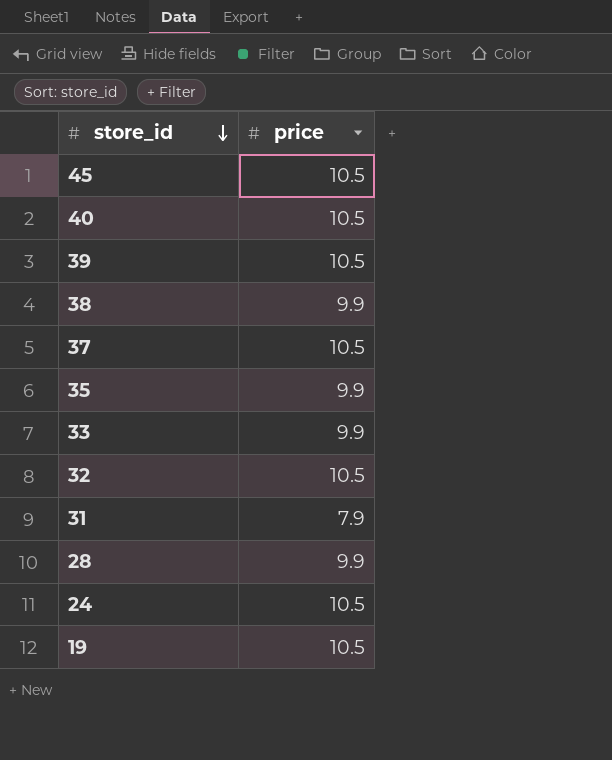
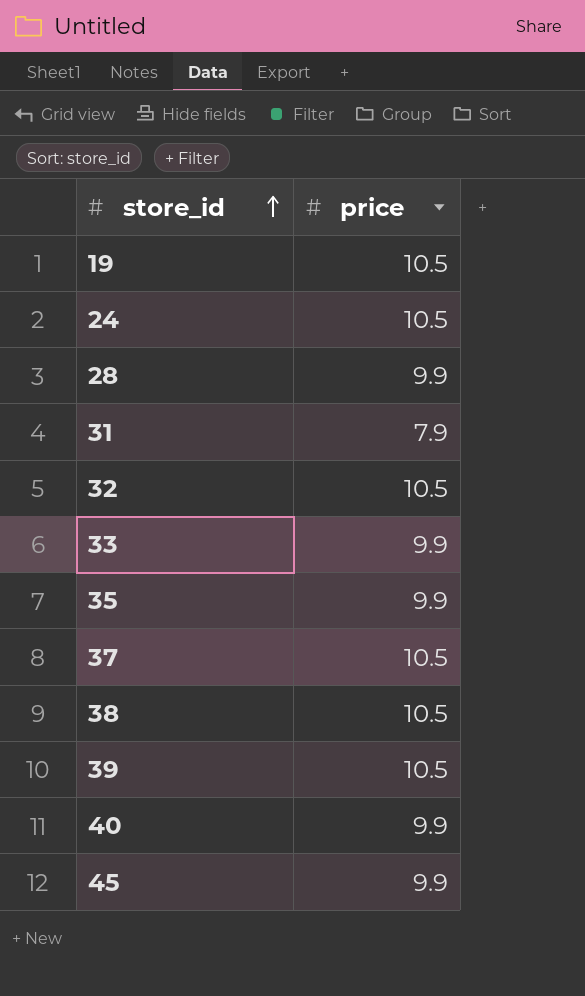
row order: store_id descending -> store_id ascending
38 | price: 9.9 -> 10.5
40 | price: 10.5 -> 9.9
45 | price: 10.5 -> 9.9

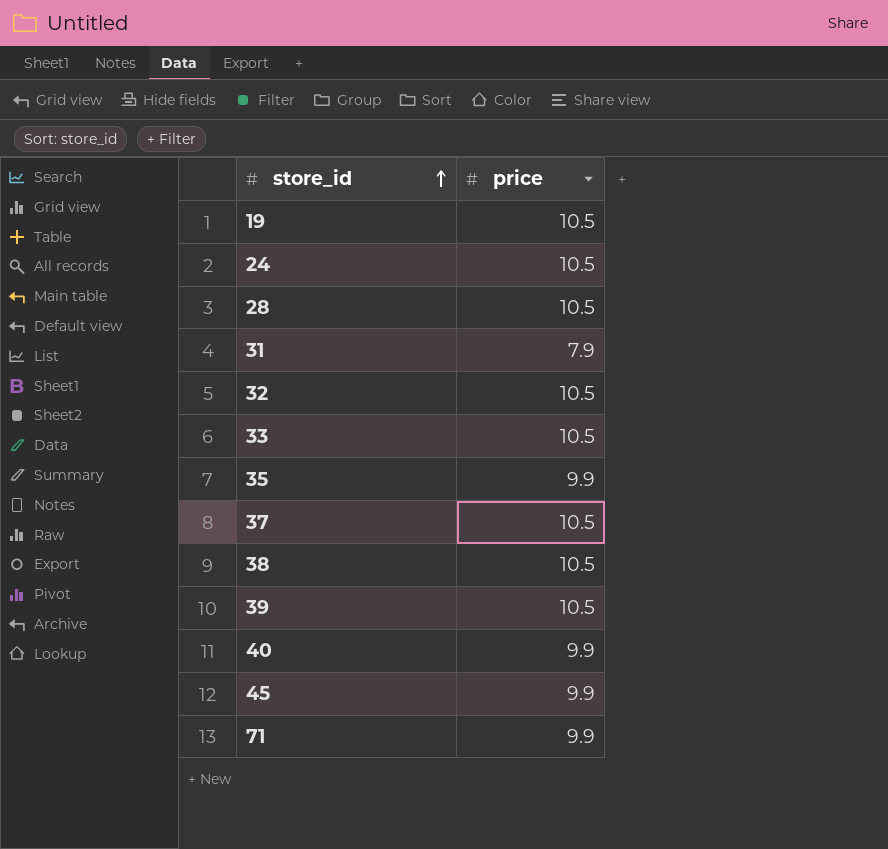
28 | price: 9.9 -> 10.5
33 | price: 9.9 -> 10.5
row 71: none -> 9.9

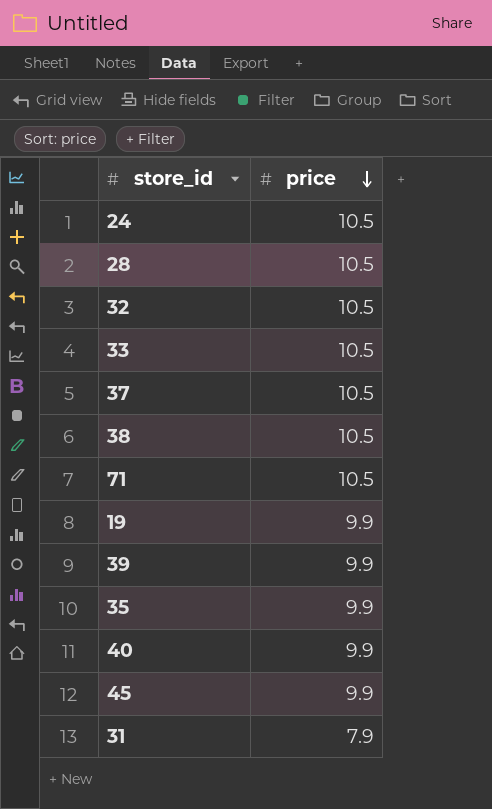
row order: store_id ascending -> price descending
71 | price: 9.9 -> 10.5
19 | price: 10.5 -> 9.9
39 | price: 10.5 -> 9.9

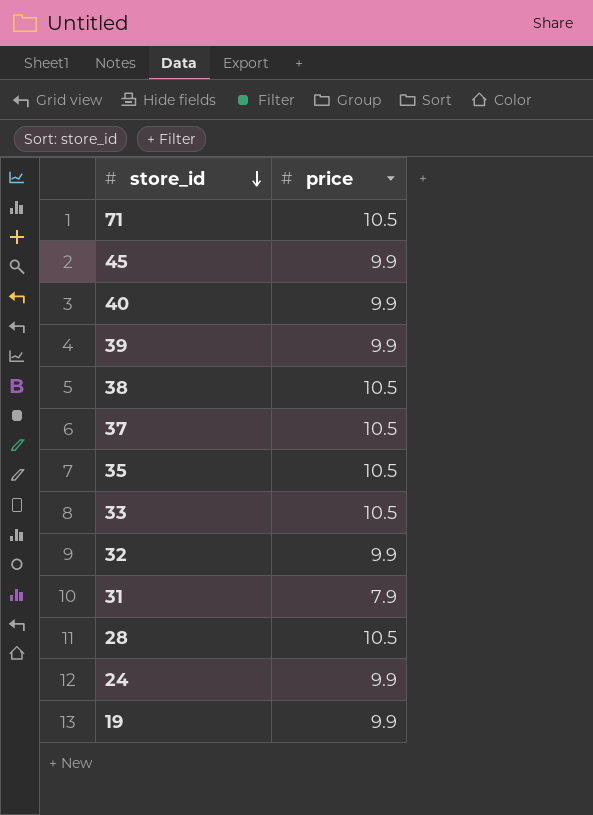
row order: price descending -> store_id descending
35 | price: 9.9 -> 10.5
32 | price: 10.5 -> 9.9
24 | price: 10.5 -> 9.9

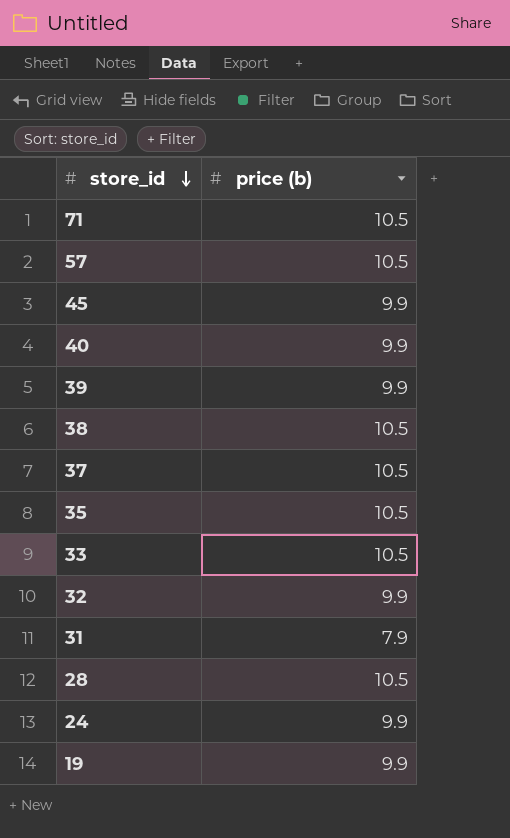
column name: price -> price (b)
row 57: none -> 10.5

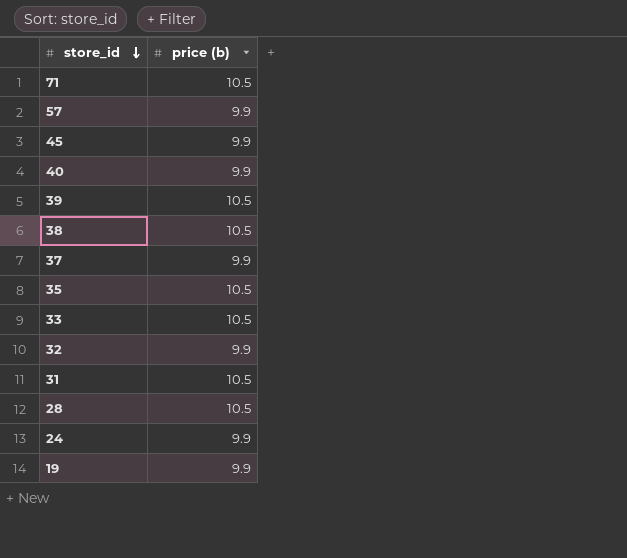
57 | price (b): 10.5 -> 9.9
39 | price (b): 9.9 -> 10.5
37 | price (b): 10.5 -> 9.9
31 | price (b): 7.9 -> 10.5

